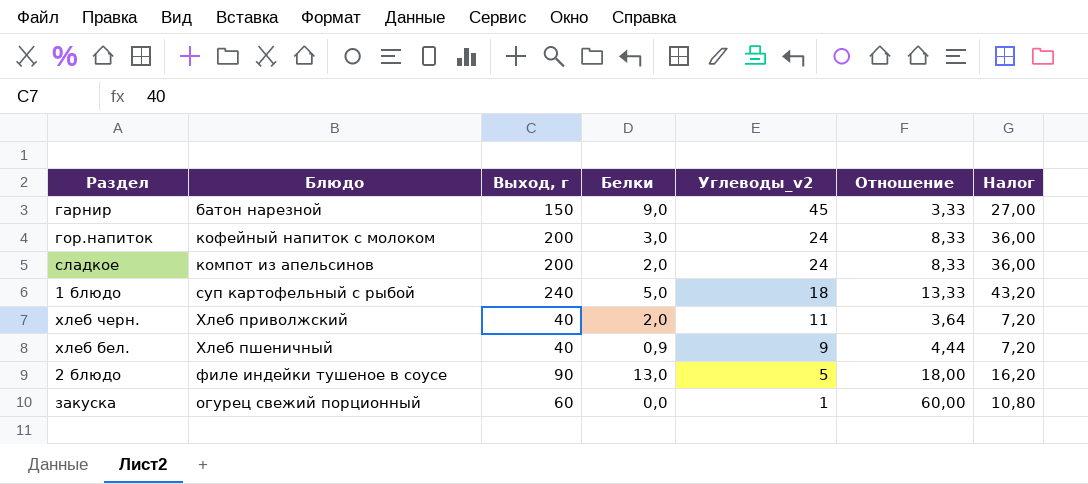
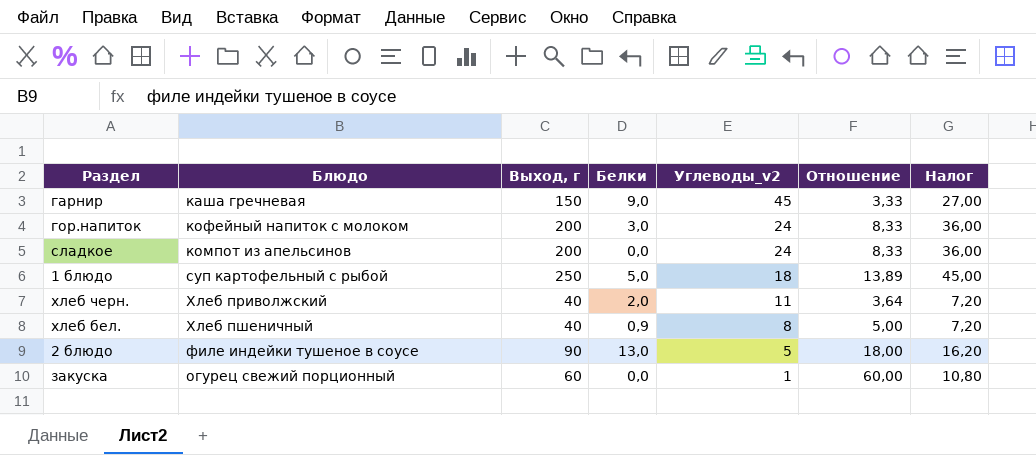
гарнир | Блюдо: батон нарезной -> каша гречневая
сладкое | Белки: 2,0 -> 0,0
1 блюдо | Выход, г: 240 -> 250
1 блюдо | Отношение: 13,33 -> 13,89
1 блюдо | Налог: 43,20 -> 45,00
хлеб бел. | Углеводы_v2: 9 -> 8
хлеб бел. | Отношение: 4,44 -> 5,00

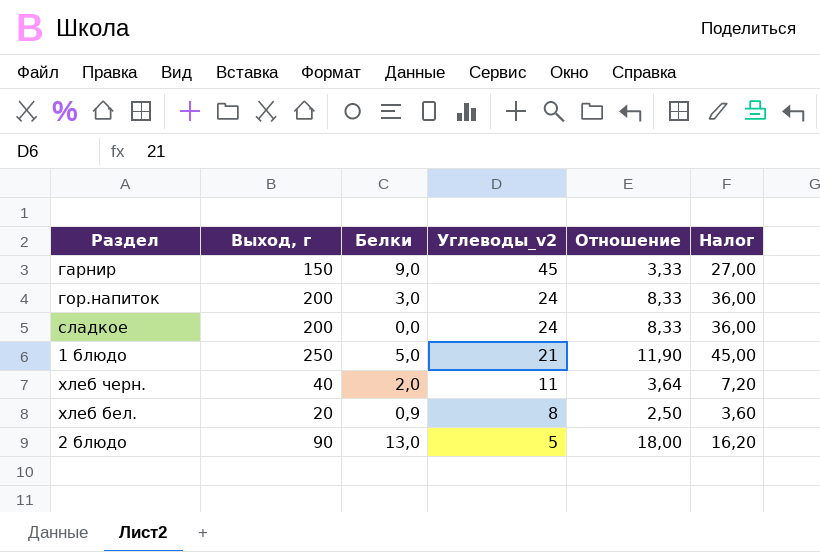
column Блюдо | position: 2 -> none
row закуска: огурец свежий порционный | 60 | 0,0 | 1 | 60,00 | 10,80 -> none
1 блюдо | Углеводы_v2: 18 -> 21
1 блюдо | Отношение: 13,89 -> 11,90
хлеб бел. | Выход, г: 40 -> 20
хлеб бел. | Отношение: 5,00 -> 2,50
хлеб бел. | Налог: 7,20 -> 3,60

